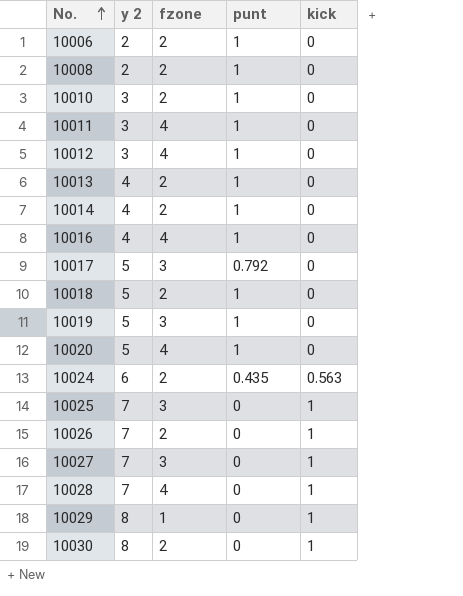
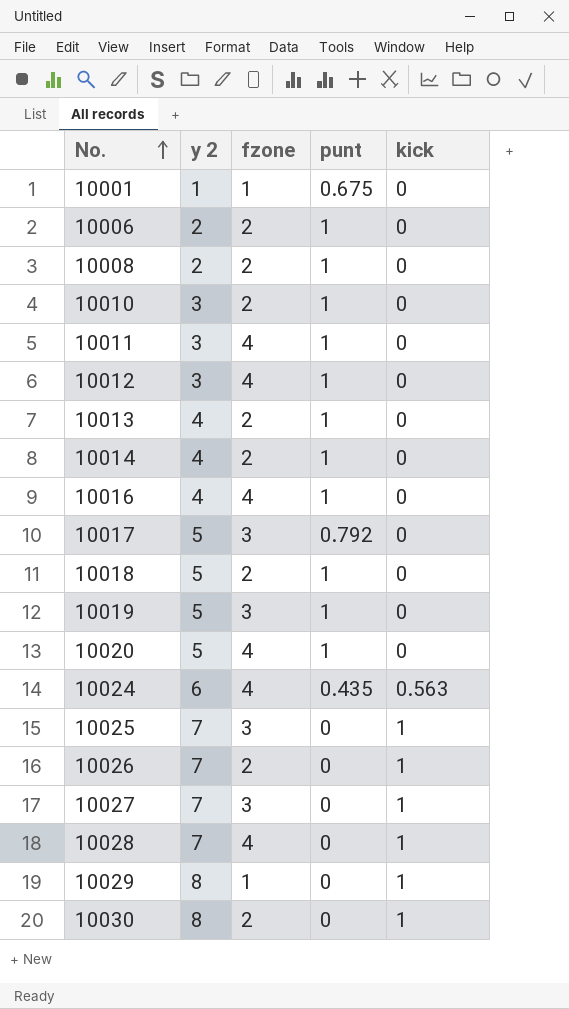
row 10001: none -> 1 | 1 | 0.675 | 0
10024 | fzone: 2 -> 4

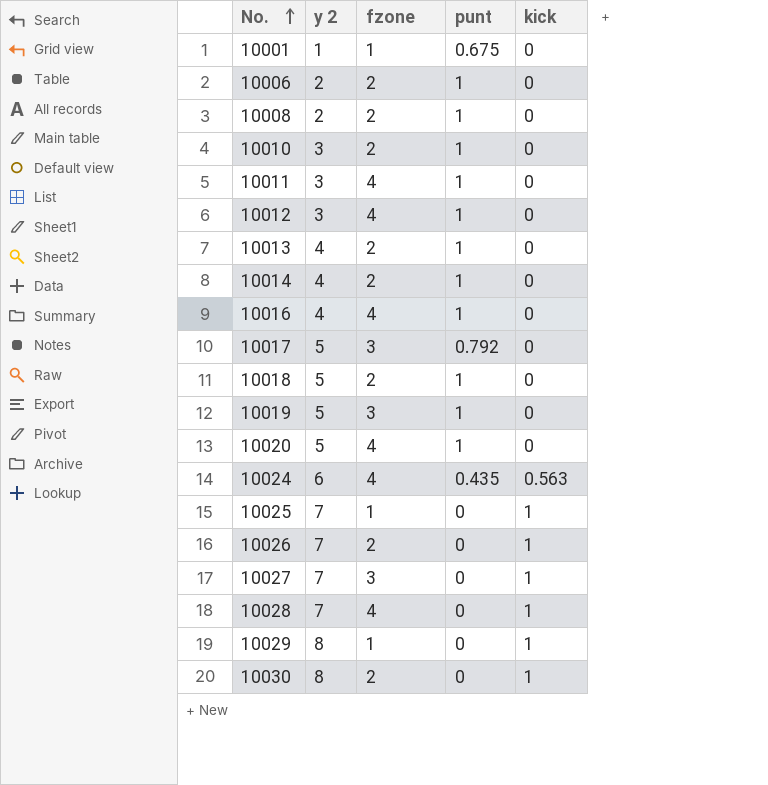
10025 | fzone: 3 -> 1

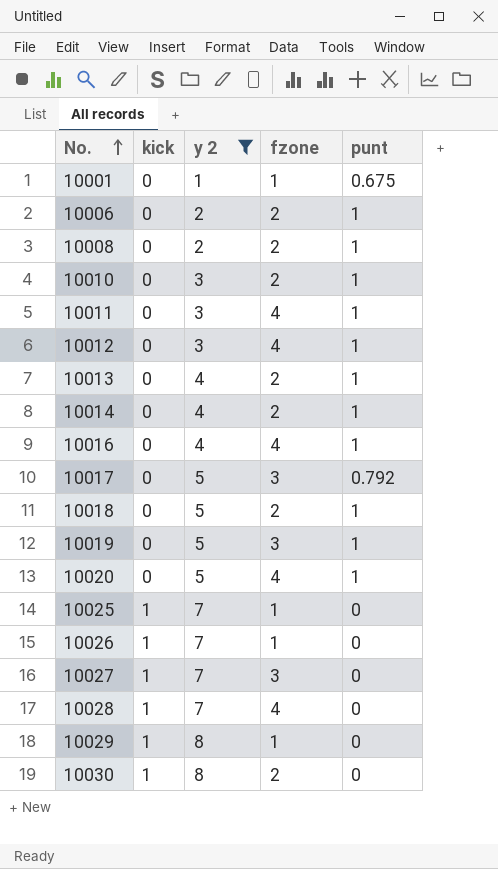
filter: none -> y 2 != 6
column kick | position: 5 -> 2
10026 | fzone: 2 -> 1

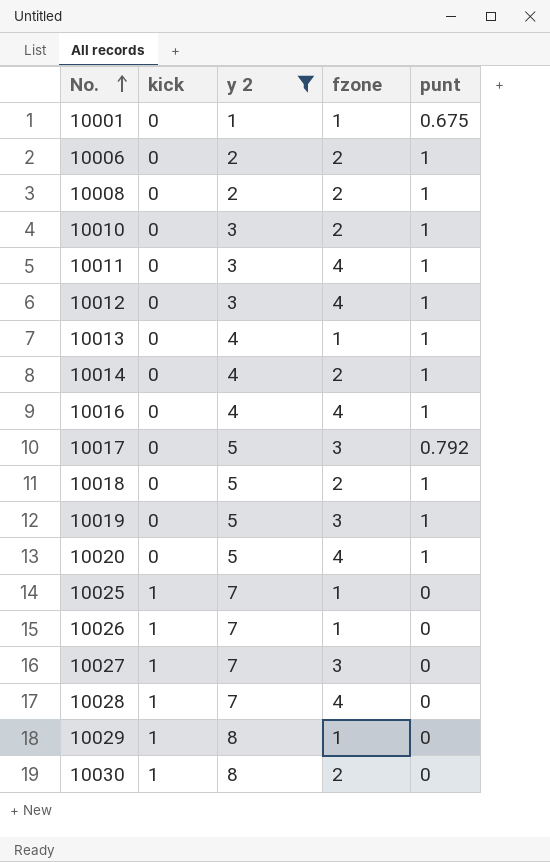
10013 | fzone: 2 -> 1

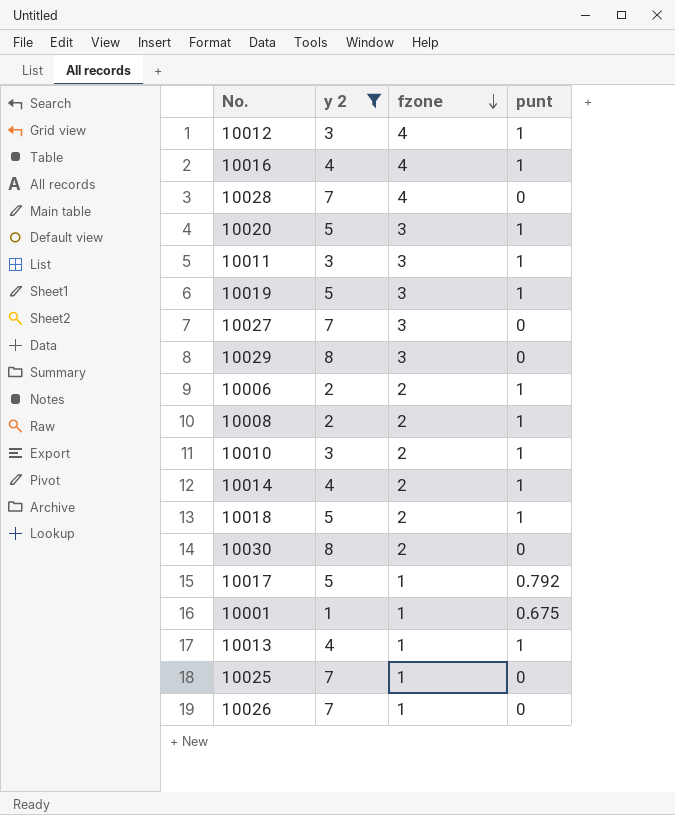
row order: No. ascending -> fzone descending
column kick | position: 2 -> none
10020 | fzone: 4 -> 3
10011 | fzone: 4 -> 3
10029 | fzone: 1 -> 3
10017 | fzone: 3 -> 1

